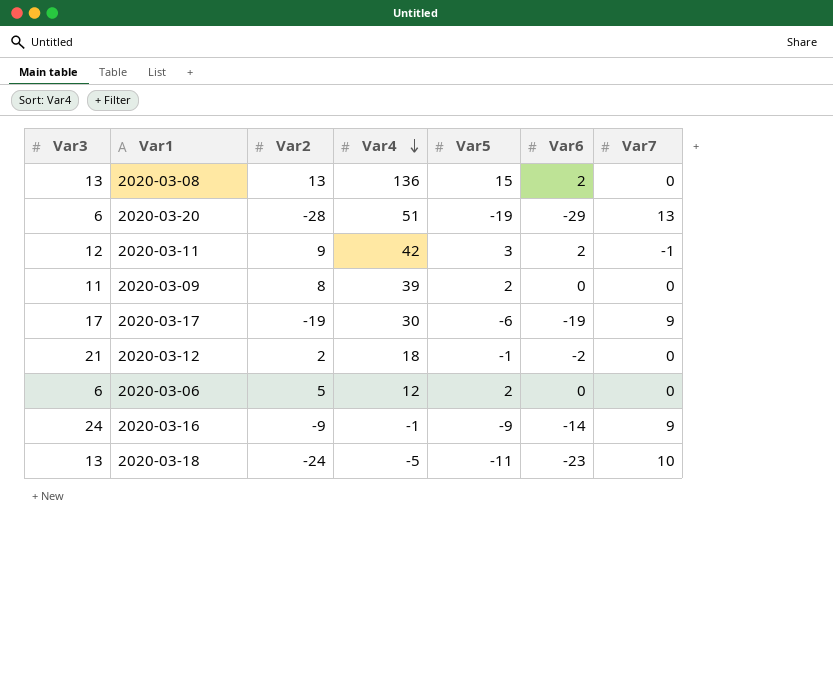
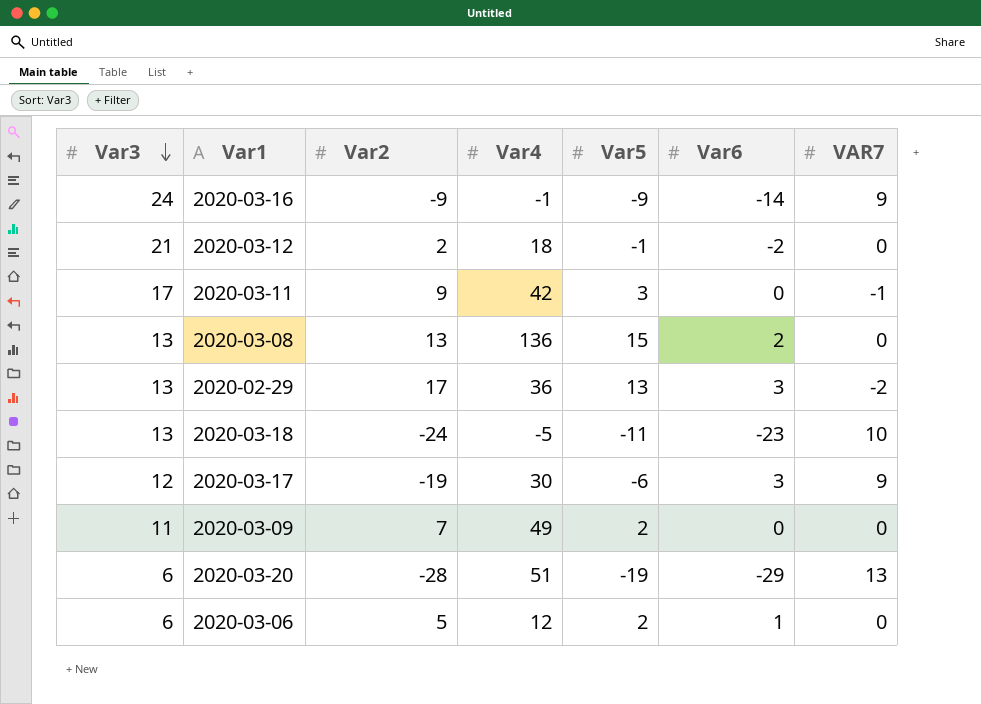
row order: Var4 descending -> Var3 descending
column name: Var7 -> VAR7
2020-03-11 | Var3: 12 -> 17
2020-03-11 | Var6: 2 -> 0
row 2020-02-29: none -> 13 | 17 | 36 | 13 | 3 | -2
2020-03-17 | Var3: 17 -> 12
2020-03-17 | Var6: -19 -> 3
2020-03-09 | Var2: 8 -> 7
2020-03-09 | Var4: 39 -> 49
2020-03-06 | Var6: 0 -> 1

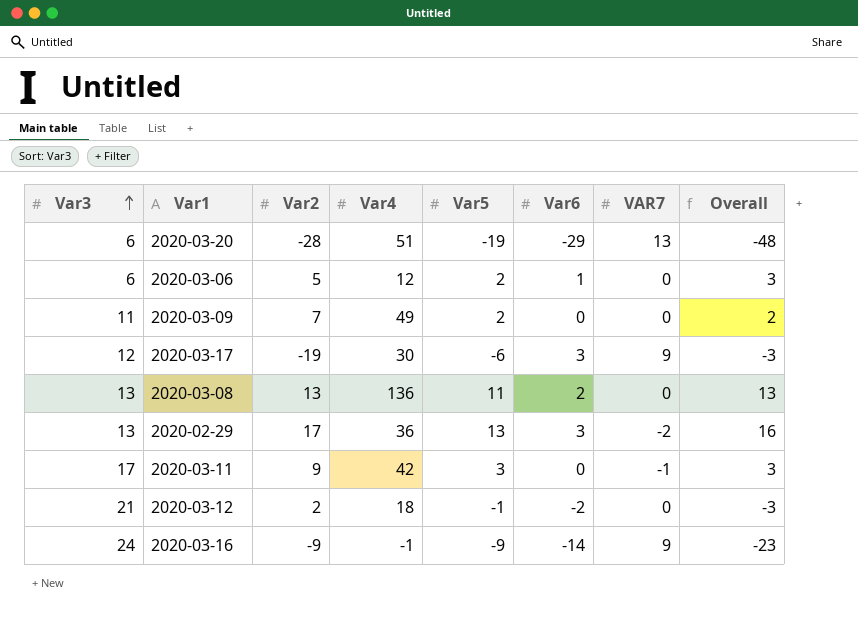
row order: Var3 descending -> Var3 ascending
column Overall | formula: none -> [Var5] + [Var6]
row 2020-03-18: 13 | -24 | -5 | -11 | -23 | 10 -> none
2020-03-08 | Var5: 15 -> 11

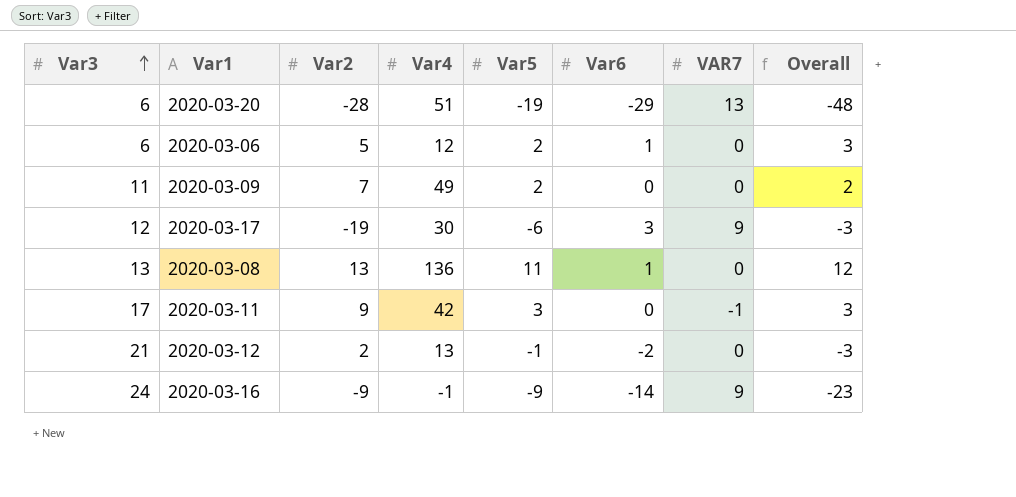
row 2020-02-29: 13 | 17 | 36 | 13 | 3 | -2 | 16 -> none
2020-03-08 | Var6: 2 -> 1
2020-03-08 | Overall: 13 -> 12
2020-03-12 | Var4: 18 -> 13

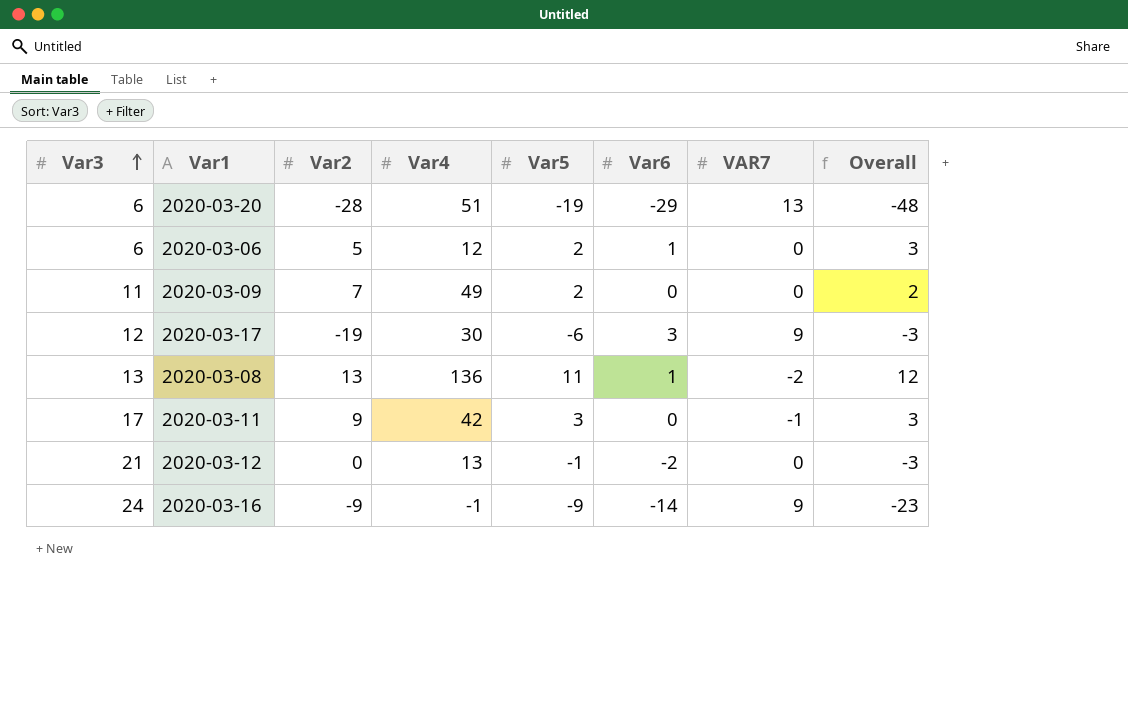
2020-03-08 | VAR7: 0 -> -2
2020-03-12 | Var2: 2 -> 0

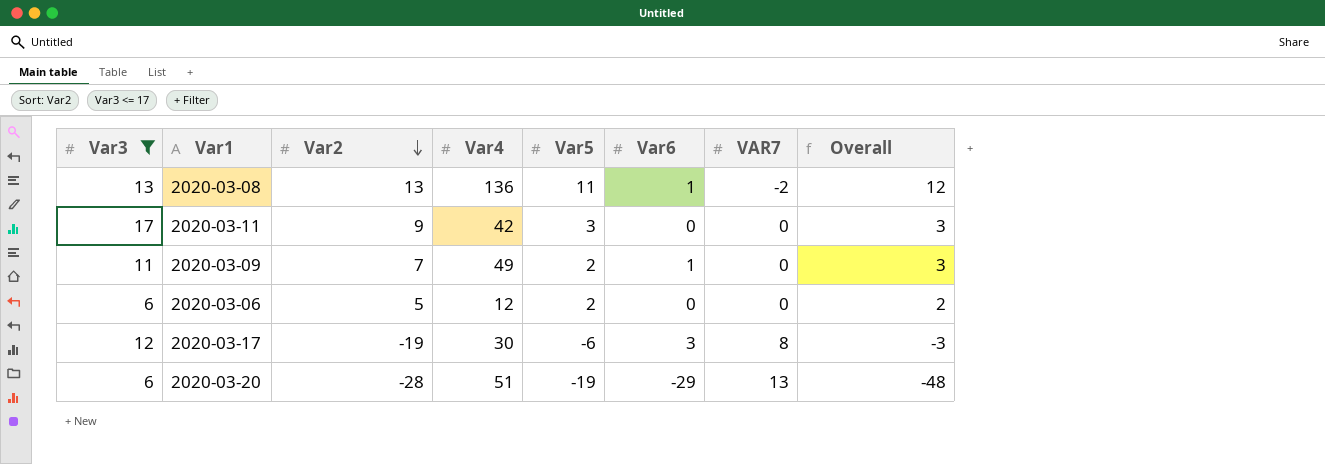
filter: none -> Var3 <= 17
row order: Var3 ascending -> Var2 descending
2020-03-11 | VAR7: -1 -> 0
2020-03-09 | Var6: 0 -> 1
2020-03-09 | Overall: 2 -> 3
2020-03-06 | Var6: 1 -> 0
2020-03-06 | Overall: 3 -> 2
2020-03-17 | VAR7: 9 -> 8

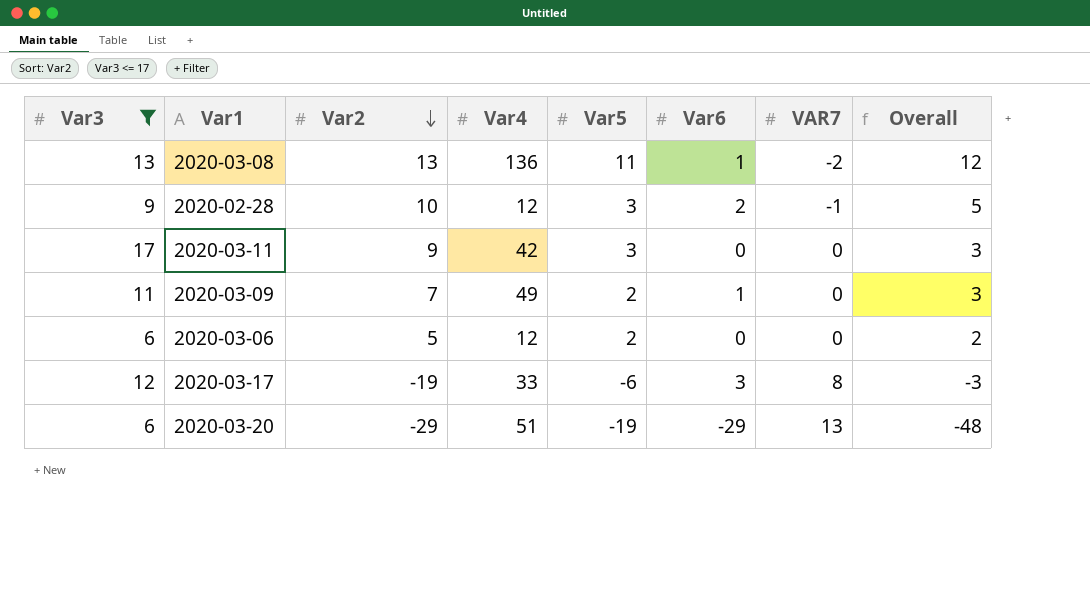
row 2020-02-28: none -> 9 | 10 | 12 | 3 | 2 | -1 | 5
2020-03-17 | Var4: 30 -> 33
2020-03-20 | Var2: -28 -> -29

